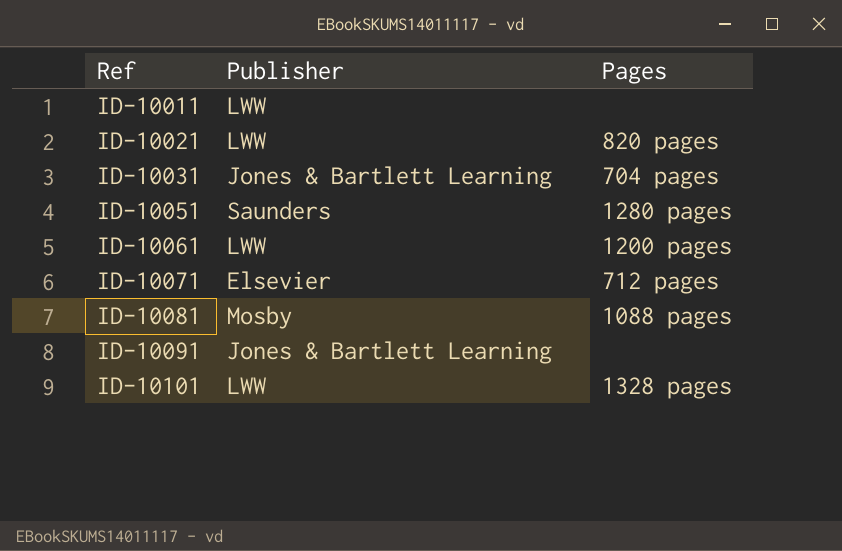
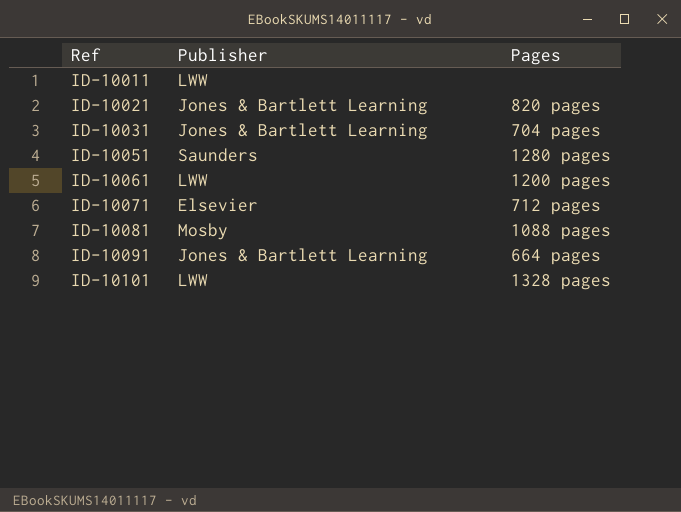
ID-10021 | Publisher: LWW -> Jones & Bartlett Learning
ID-10091 | Pages: none -> 664 pages

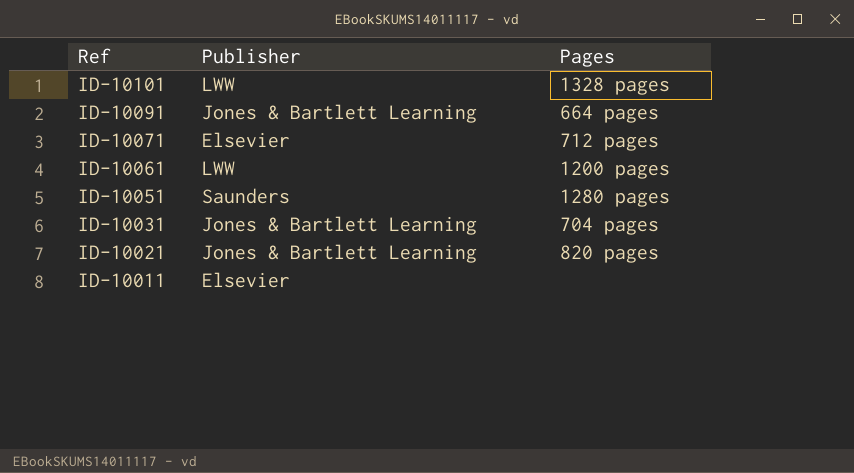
row order: Ref ascending -> Ref descending
row ID-10081: Mosby | 1088 pages -> none
ID-10011 | Publisher: LWW -> Elsevier

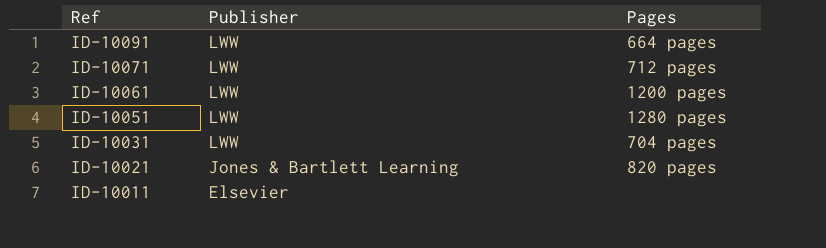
row ID-10101: LWW | 1328 pages -> none
ID-10091 | Publisher: Jones & Bartlett Learning -> LWW
ID-10071 | Publisher: Elsevier -> LWW
ID-10051 | Publisher: Saunders -> LWW
ID-10031 | Publisher: Jones & Bartlett Learning -> LWW

